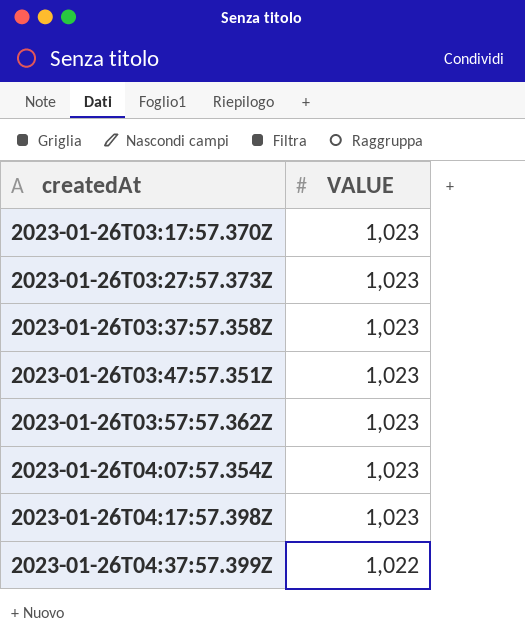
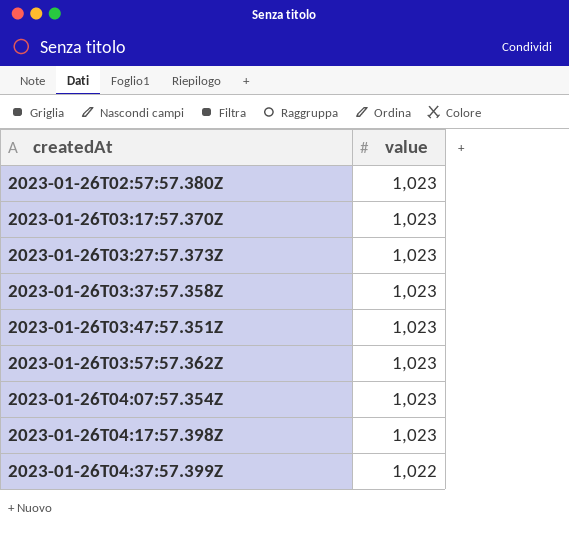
column name: VALUE -> value
row 2023-01-26T02:57:57.380Z: none -> 1,023

